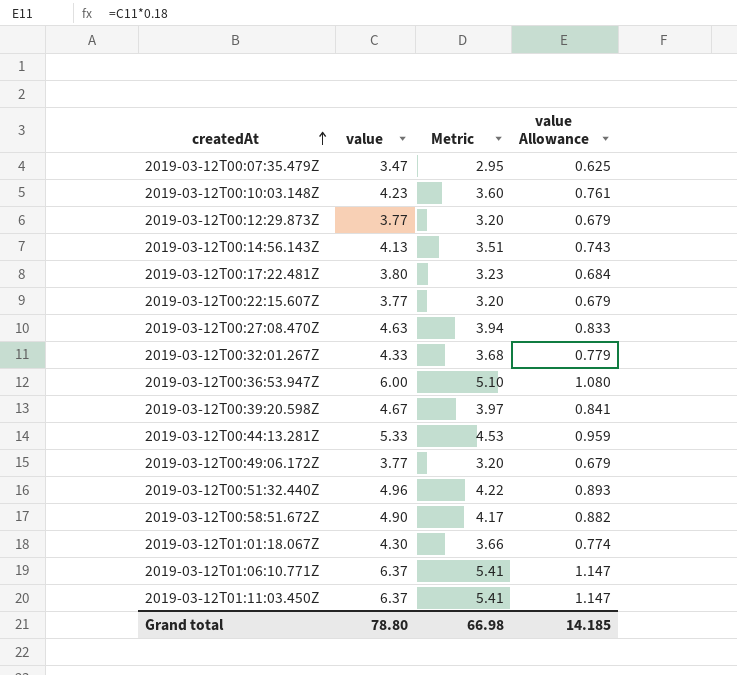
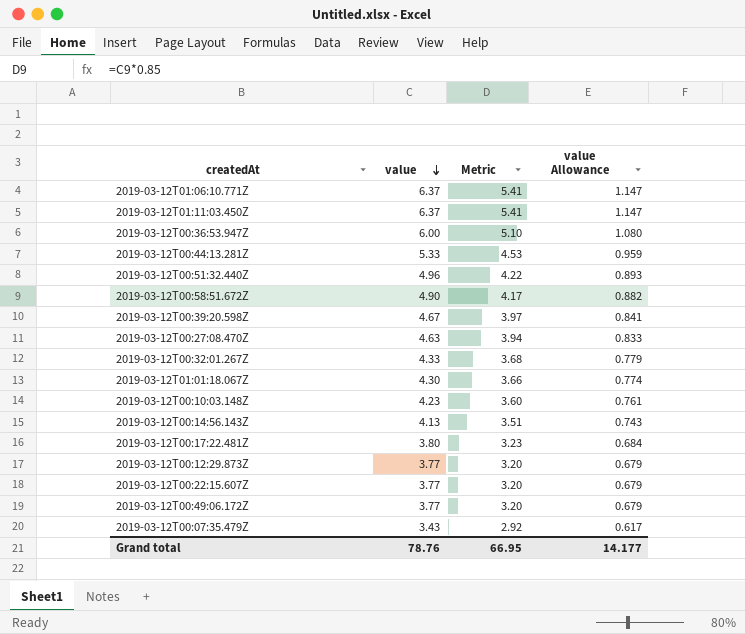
row order: createdAt ascending -> value descending
2019-03-12T00:07:35.479Z | value: 3.47 -> 3.43
2019-03-12T00:07:35.479Z | Metric: 2.95 -> 2.92
2019-03-12T00:07:35.479Z | value Allowance: 0.625 -> 0.617
Grand total | value: 78.80 -> 78.76
Grand total | Metric: 66.98 -> 66.95
Grand total | value Allowance: 14.185 -> 14.177

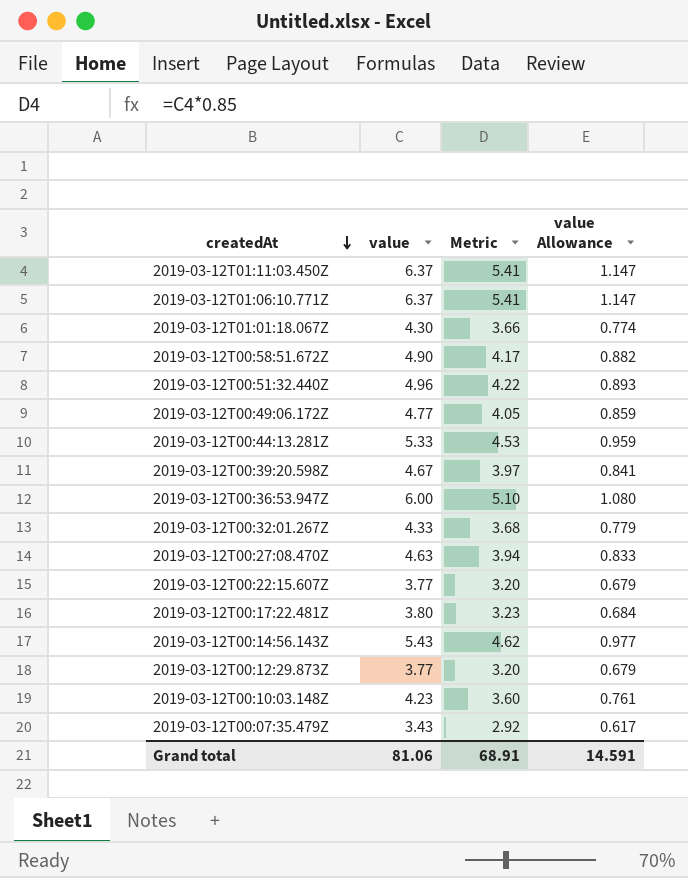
row order: value descending -> createdAt descending
2019-03-12T00:49:06.172Z | value: 3.77 -> 4.77
2019-03-12T00:49:06.172Z | Metric: 3.20 -> 4.05
2019-03-12T00:49:06.172Z | value Allowance: 0.679 -> 0.859
2019-03-12T00:14:56.143Z | value: 4.13 -> 5.43
2019-03-12T00:14:56.143Z | Metric: 3.51 -> 4.62
2019-03-12T00:14:56.143Z | value Allowance: 0.743 -> 0.977
Grand total | value: 78.76 -> 81.06
Grand total | Metric: 66.95 -> 68.91
Grand total | value Allowance: 14.177 -> 14.591

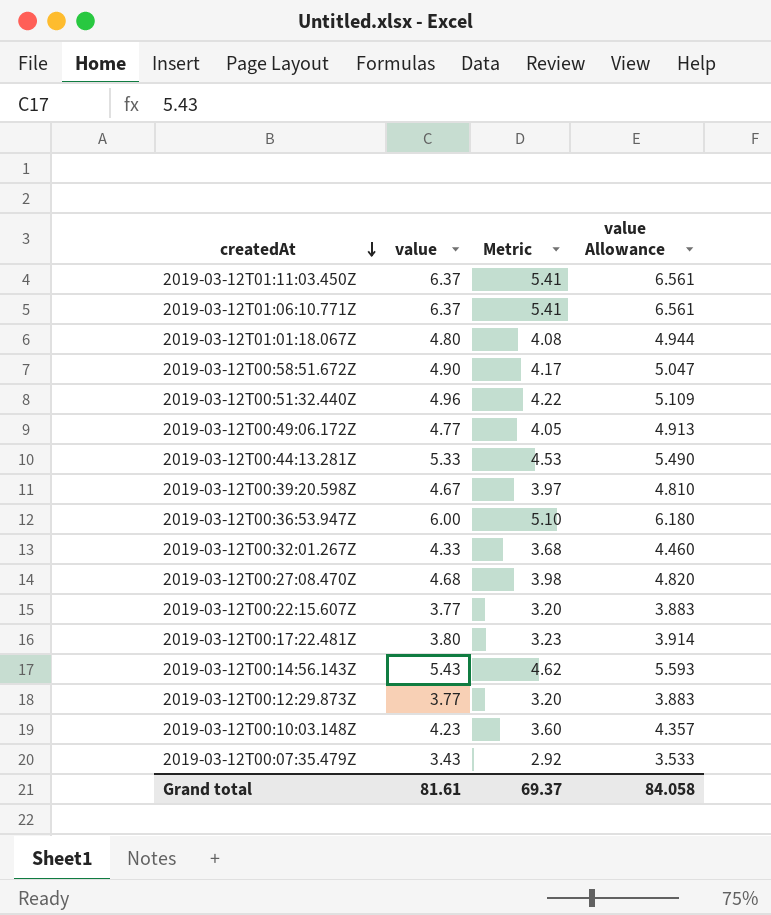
column value Allowance | formula: [value] * 0.18 -> [value] * 1.03
2019-03-12T01:01:18.067Z | value: 4.30 -> 4.80
2019-03-12T01:01:18.067Z | Metric: 3.66 -> 4.08
2019-03-12T00:27:08.470Z | value: 4.63 -> 4.68
2019-03-12T00:27:08.470Z | Metric: 3.94 -> 3.98
Grand total | value: 81.06 -> 81.61
Grand total | Metric: 68.91 -> 69.37
Grand total | value Allowance: 14.591 -> 84.058

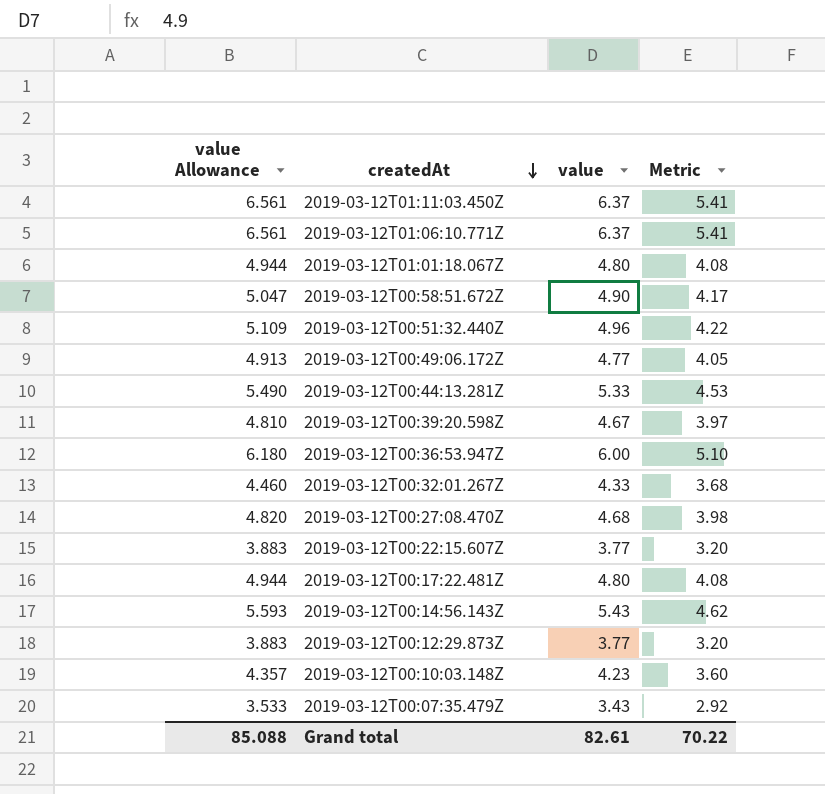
column value Allowance | position: 4 -> 1
2019-03-12T00:17:22.481Z | value Allowance: 3.914 -> 4.944
2019-03-12T00:17:22.481Z | value: 3.80 -> 4.80
2019-03-12T00:17:22.481Z | Metric: 3.23 -> 4.08
Grand total | value Allowance: 84.058 -> 85.088
Grand total | value: 81.61 -> 82.61
Grand total | Metric: 69.37 -> 70.22

